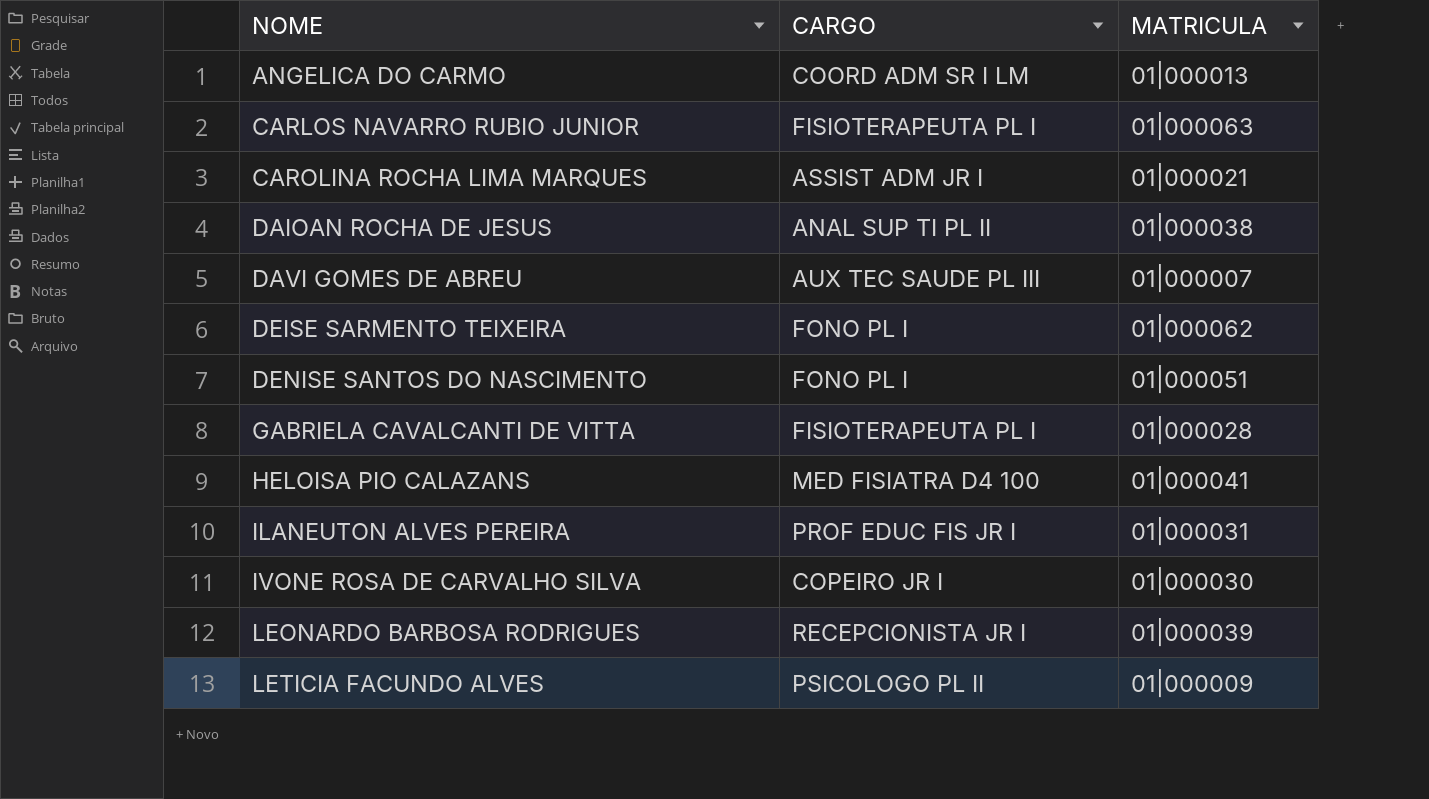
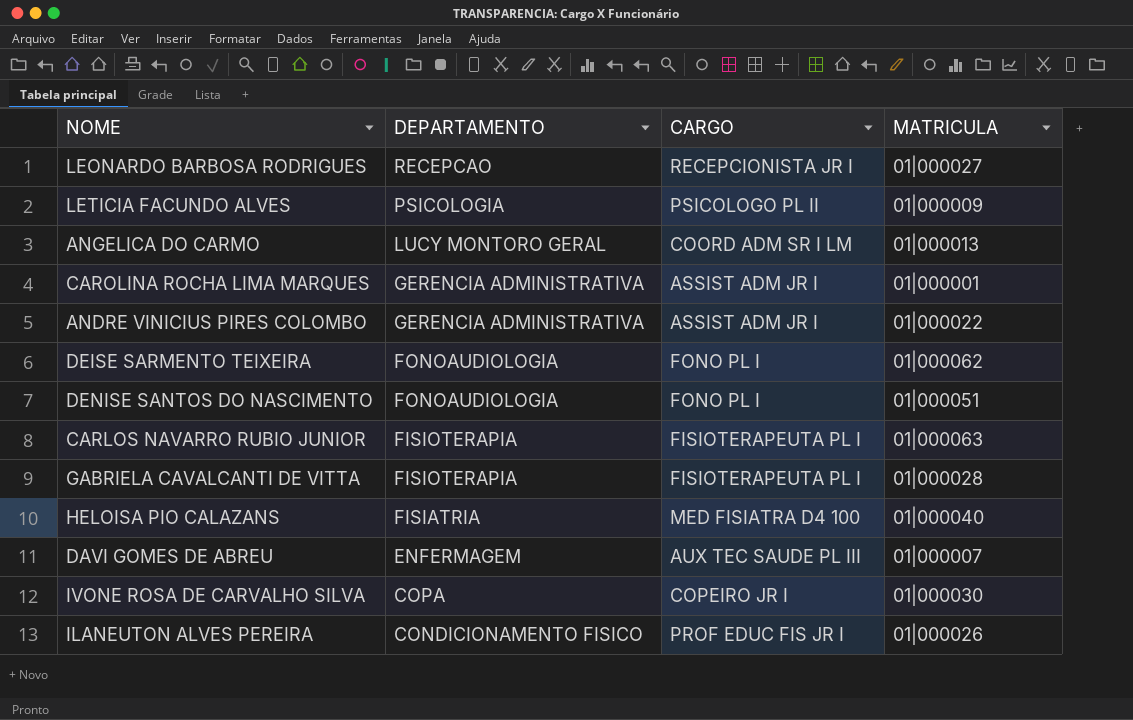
row order: NOME ascending -> DEPARTAMENTO descending
column DEPARTAMENTO | position: none -> 2
row DAIOAN ROCHA DE JESUS: ANAL SUP TI PL II | 01|000038 -> none
LEONARDO BARBOSA RODRIGUES | MATRICULA: 01|000039 -> 01|000027
CAROLINA ROCHA LIMA MARQUES | MATRICULA: 01|000021 -> 01|000001
row ANDRE VINICIUS PIRES COLOMBO: none -> GERENCIA ADMINISTRATIVA | ASSIST ADM JR I | 01|000022
HELOISA PIO CALAZANS | MATRICULA: 01|000041 -> 01|000040
ILANEUTON ALVES PEREIRA | MATRICULA: 01|000031 -> 01|000026

